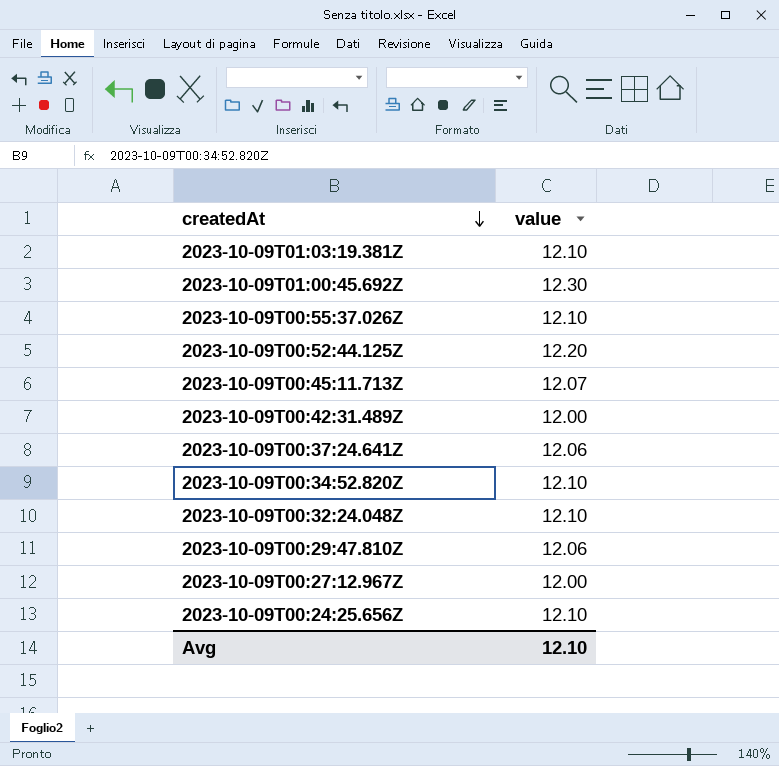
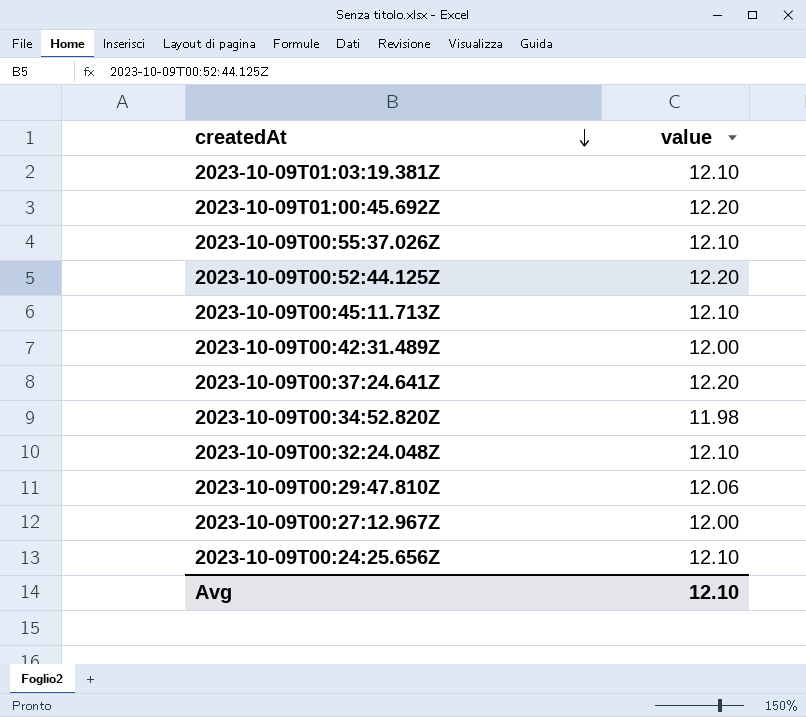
2023-10-09T01:00:45.692Z | value: 12.30 -> 12.20
2023-10-09T00:45:11.713Z | value: 12.07 -> 12.10
2023-10-09T00:37:24.641Z | value: 12.06 -> 12.20
2023-10-09T00:34:52.820Z | value: 12.10 -> 11.98

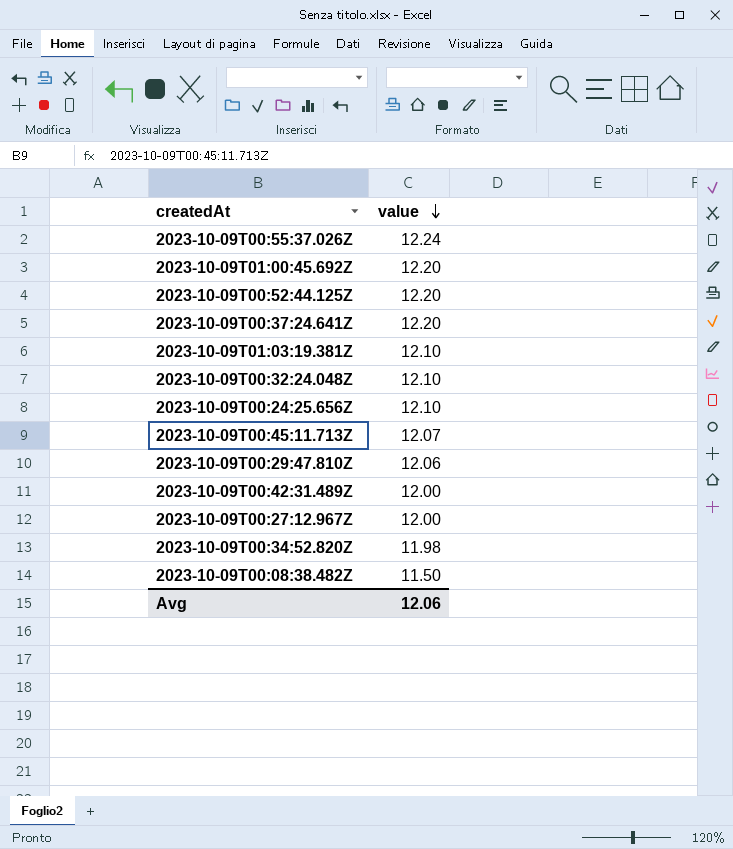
row order: createdAt descending -> value descending
2023-10-09T00:55:37.026Z | value: 12.10 -> 12.24
2023-10-09T00:45:11.713Z | value: 12.10 -> 12.07
row 2023-10-09T00:08:38.482Z: none -> 11.50
Avg | value: 12.10 -> 12.06

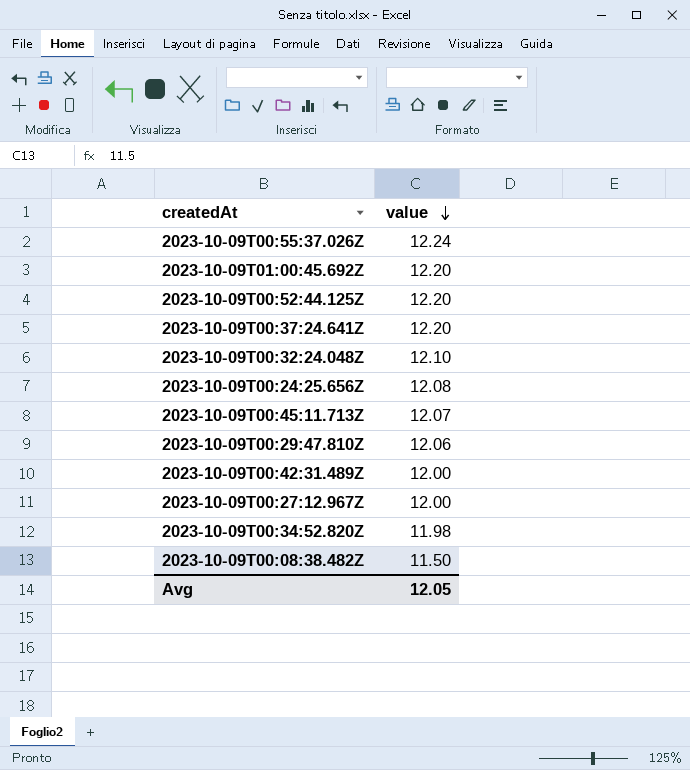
row 2023-10-09T01:03:19.381Z: 12.10 -> none
2023-10-09T00:24:25.656Z | value: 12.10 -> 12.08
Avg | value: 12.06 -> 12.05

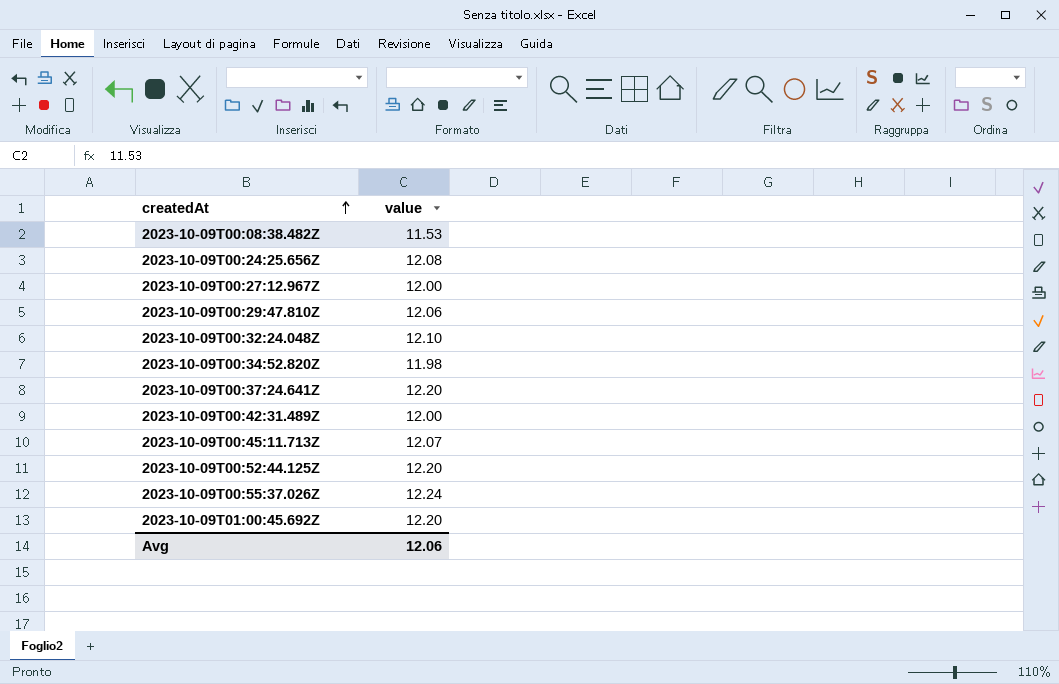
row order: value descending -> createdAt ascending
2023-10-09T00:08:38.482Z | value: 11.50 -> 11.53
Avg | value: 12.05 -> 12.06

